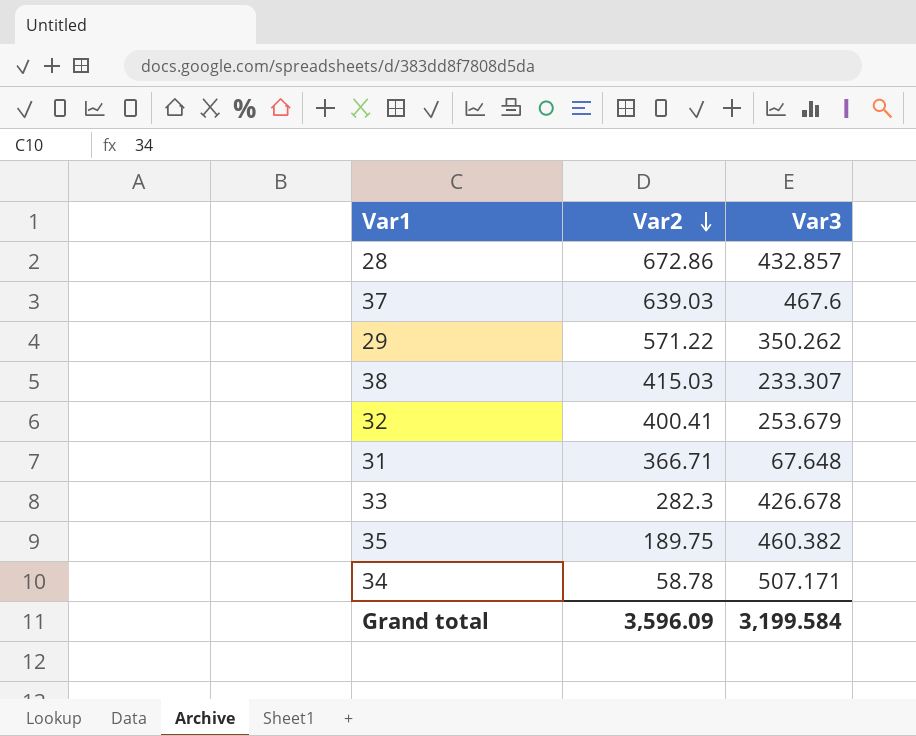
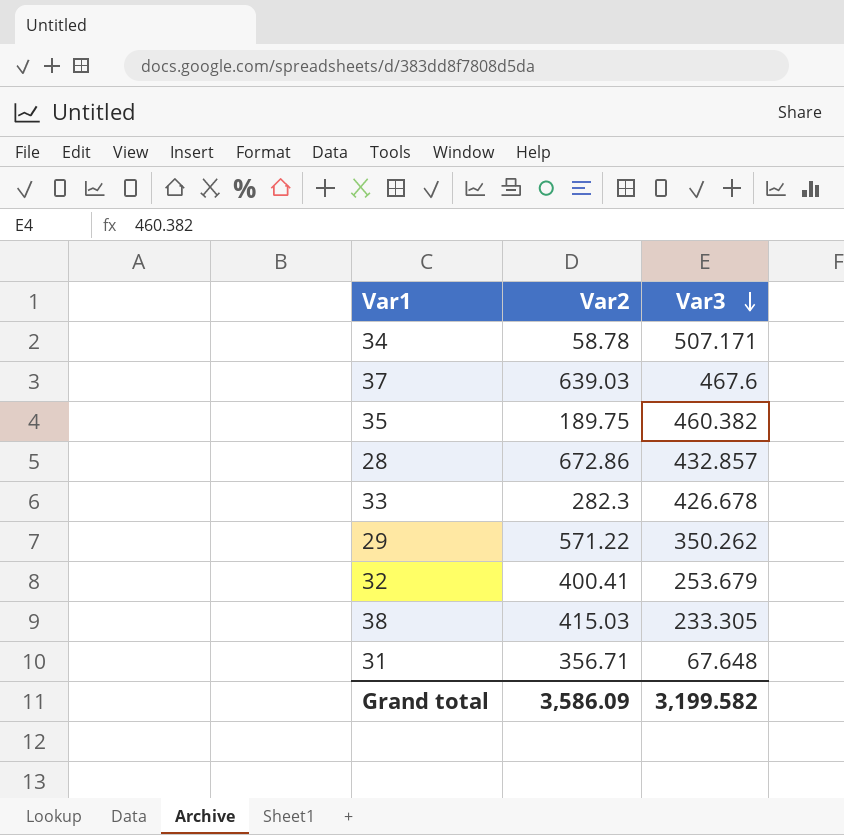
row order: Var2 descending -> Var3 descending
38 | Var3: 233.307 -> 233.305
31 | Var2: 366.71 -> 356.71
Grand total | Var2: 3,596.09 -> 3,586.09
Grand total | Var3: 3,199.584 -> 3,199.582

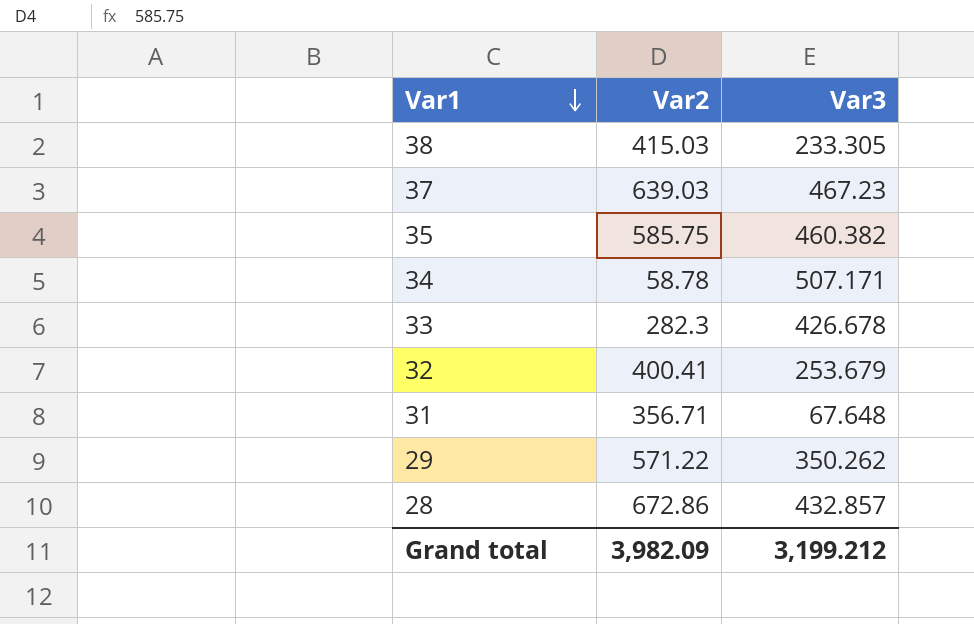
row order: Var3 descending -> Var1 descending
37 | Var3: 467.6 -> 467.23
35 | Var2: 189.75 -> 585.75
Grand total | Var2: 3,586.09 -> 3,982.09
Grand total | Var3: 3,199.582 -> 3,199.212

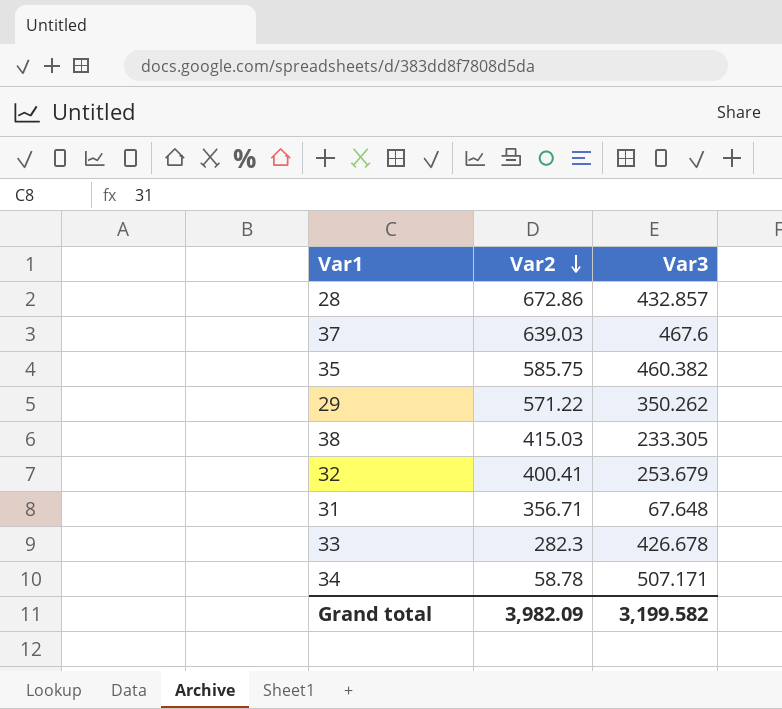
row order: Var1 descending -> Var2 descending
37 | Var3: 467.23 -> 467.6
Grand total | Var3: 3,199.212 -> 3,199.582

